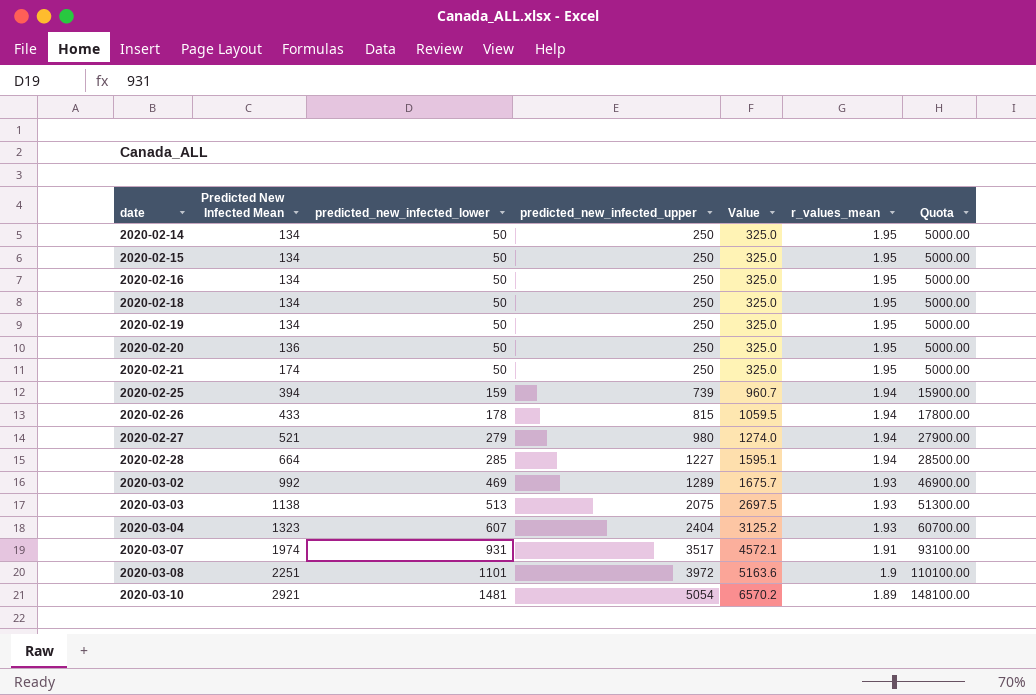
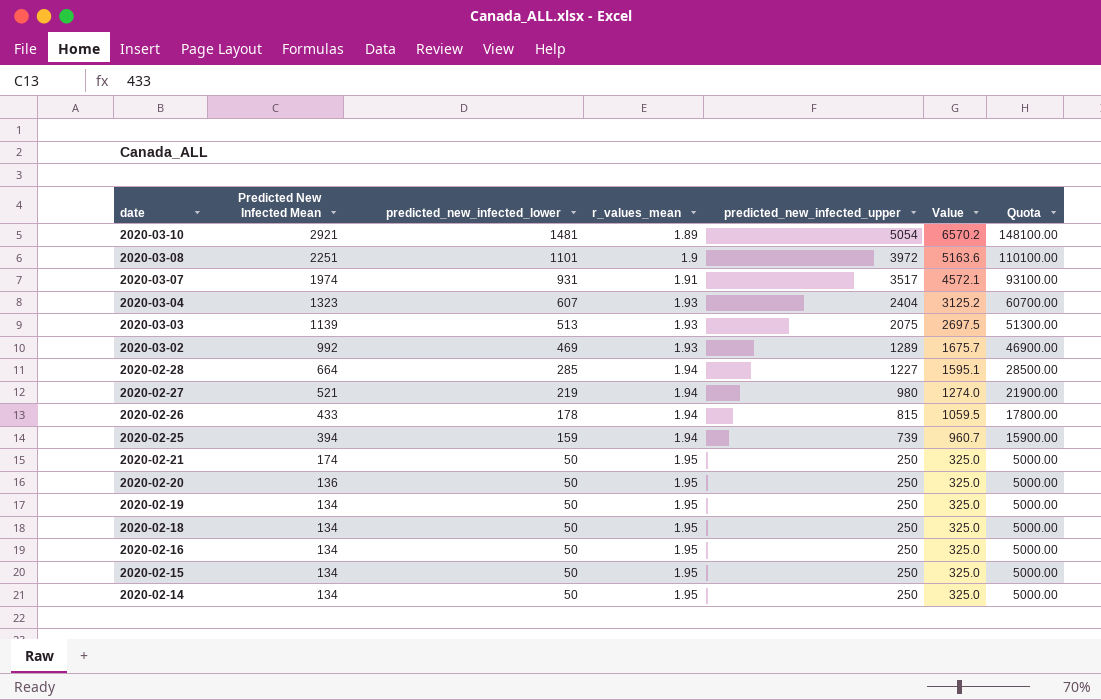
row order: date ascending -> date descending
column r_values_mean | position: 6 -> 4
2020-03-03 | Predicted New Infected Mean: 1138 -> 1139
2020-02-27 | predicted_new_infected_lower: 279 -> 219
2020-02-27 | Quota: 27900.00 -> 21900.00

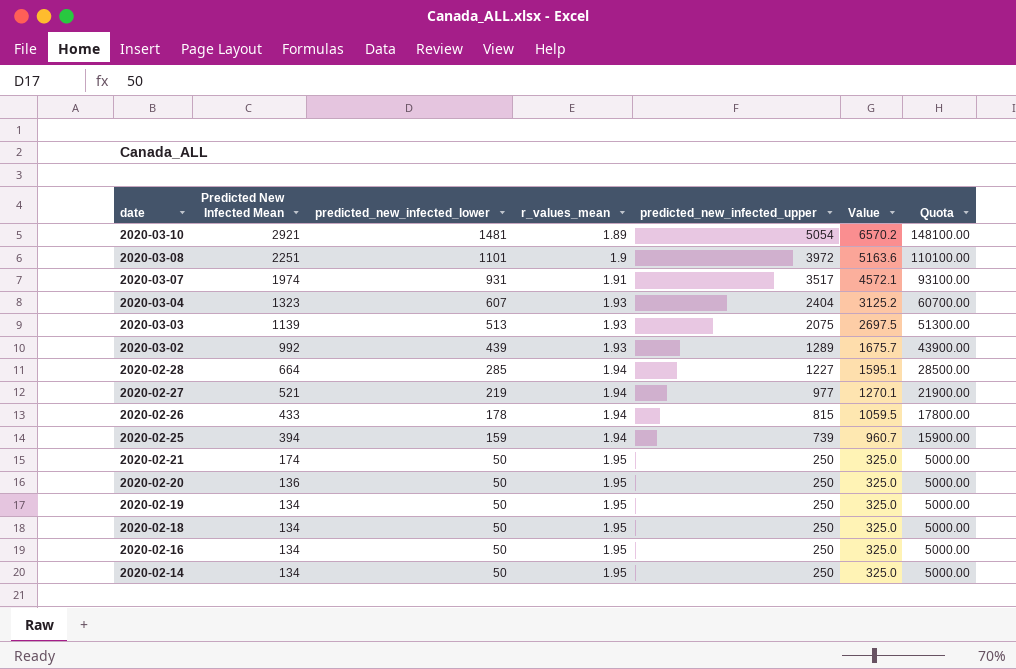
row 2020-02-15: 134 | 50 | 1.95 | 250 | 325.0 | 5000.00 -> none
2020-03-02 | predicted_new_infected_lower: 469 -> 439
2020-03-02 | Quota: 46900.00 -> 43900.00
2020-02-27 | predicted_new_infected_upper: 980 -> 977
2020-02-27 | Value: 1274.0 -> 1270.1

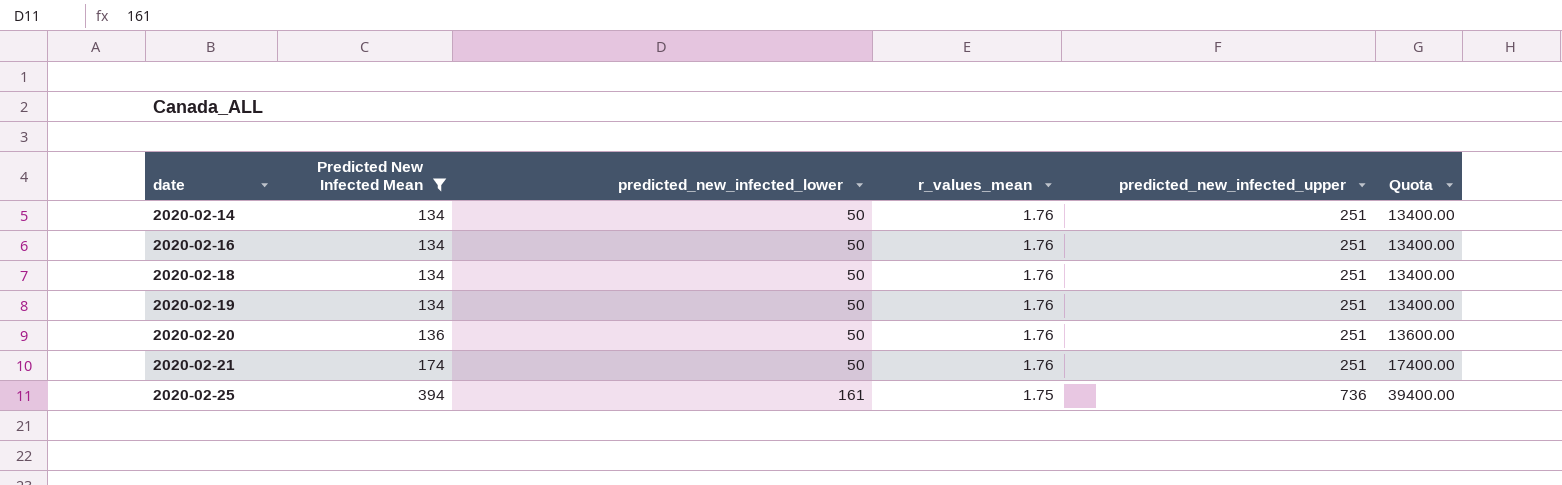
filter: none -> Predicted New Infected Mean <= 394
row order: date descending -> date ascending
column Value | formula: [predicted_new_infected_upper] * 1.3 -> none
column Quota | formula: [predicted_new_infected_lower] * 100 -> [Predicted New Infected Mean] * 100
2020-02-14 | r_values_mean: 1.95 -> 1.76
2020-02-14 | predicted_new_infected_upper: 250 -> 251
2020-02-16 | r_values_mean: 1.95 -> 1.76
2020-02-16 | predicted_new_infected_upper: 250 -> 251
2020-02-18 | r_values_mean: 1.95 -> 1.76
2020-02-18 | predicted_new_infected_upper: 250 -> 251
2020-02-19 | r_values_mean: 1.95 -> 1.76
2020-02-19 | predicted_new_infected_upper: 250 -> 251
2020-02-20 | r_values_mean: 1.95 -> 1.76
2020-02-20 | predicted_new_infected_upper: 250 -> 251
2020-02-21 | r_values_mean: 1.95 -> 1.76
2020-02-21 | predicted_new_infected_upper: 250 -> 251
2020-02-25 | predicted_new_infected_lower: 159 -> 161
2020-02-25 | r_values_mean: 1.94 -> 1.75
2020-02-25 | predicted_new_infected_upper: 739 -> 736

